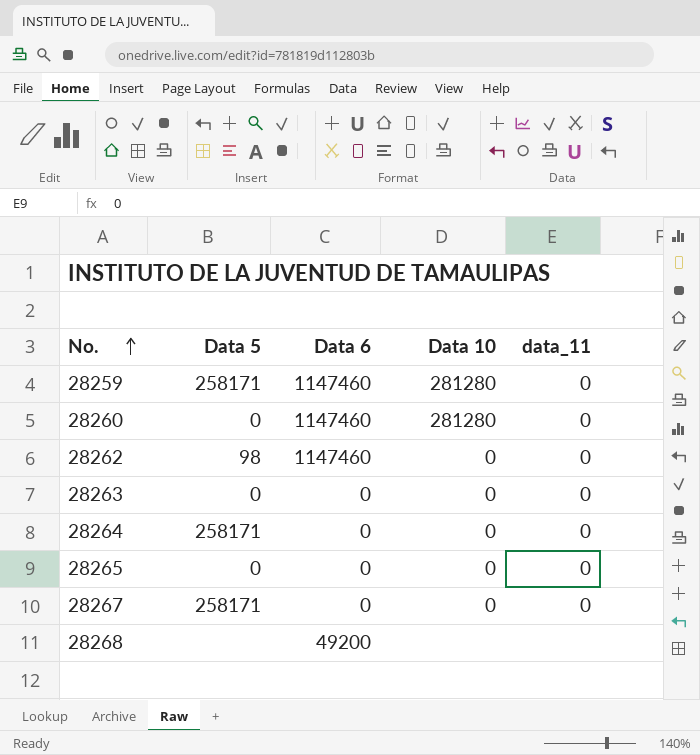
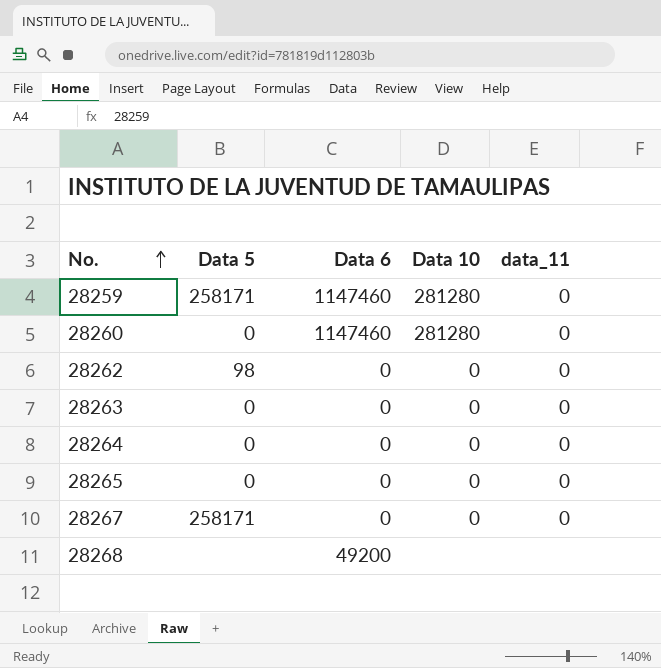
28262 | Data 6: 1147460 -> 0
28264 | Data 5: 258171 -> 0

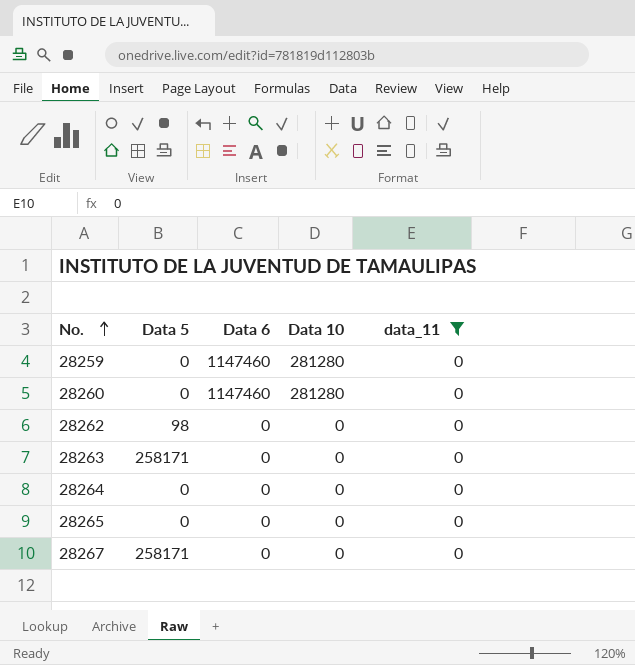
filter: none -> data_11 = 0
28259 | Data 5: 258171 -> 0
28263 | Data 5: 0 -> 258171

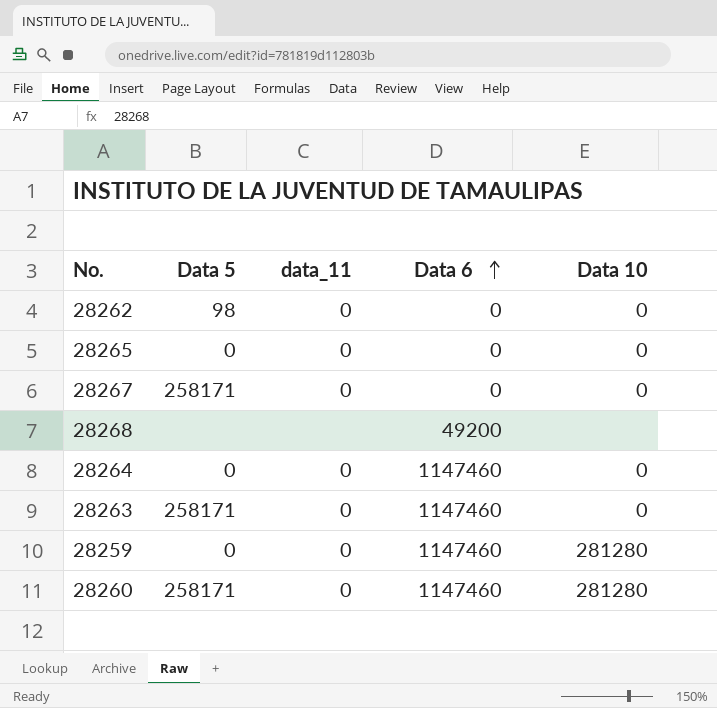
filter: data_11 = 0 -> none
row order: No. ascending -> Data 6 ascending
column data_11 | position: 5 -> 3
28264 | Data 6: 0 -> 1147460
28263 | Data 6: 0 -> 1147460
28260 | Data 5: 0 -> 258171

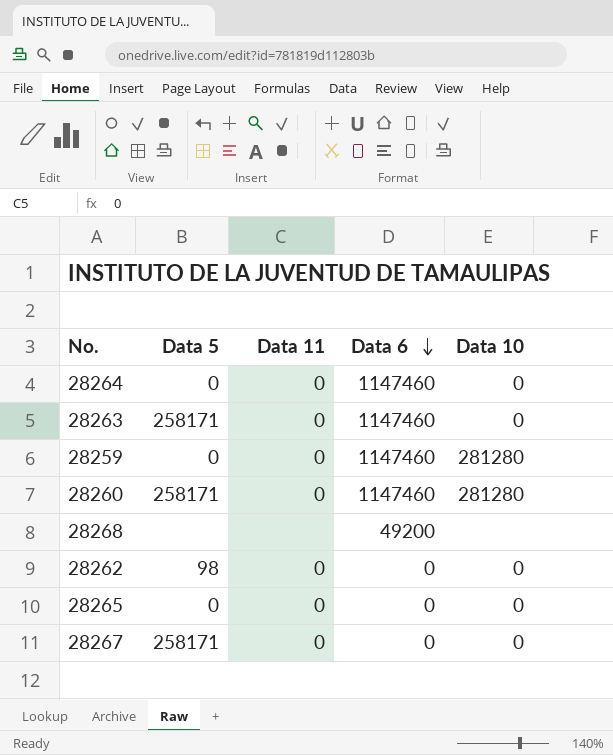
row order: Data 6 ascending -> Data 6 descending
column name: data_11 -> Data 11

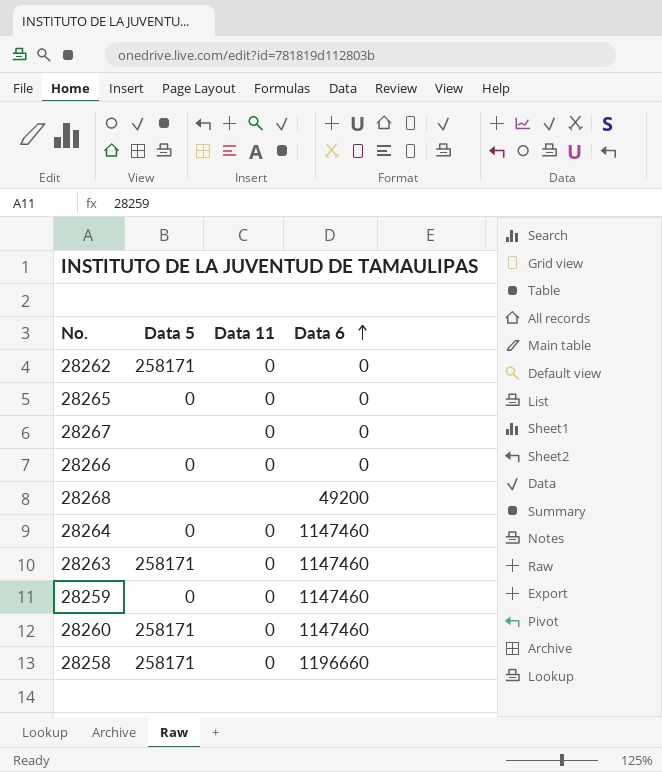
row order: Data 6 descending -> Data 6 ascending
column Data 10 | position: 5 -> none
28262 | Data 5: 98 -> 258171
28267 | Data 5: 258171 -> none
row 28266: none -> 0 | 0 | 0
row 28258: none -> 258171 | 0 | 1196660

